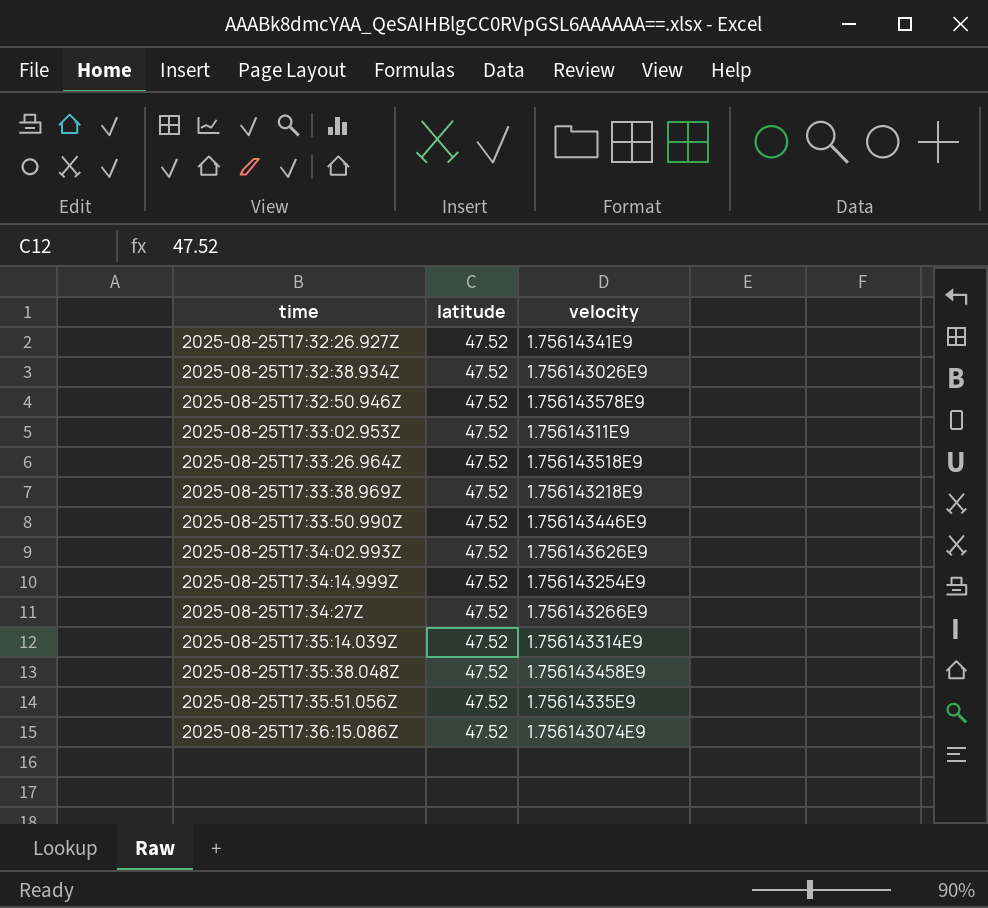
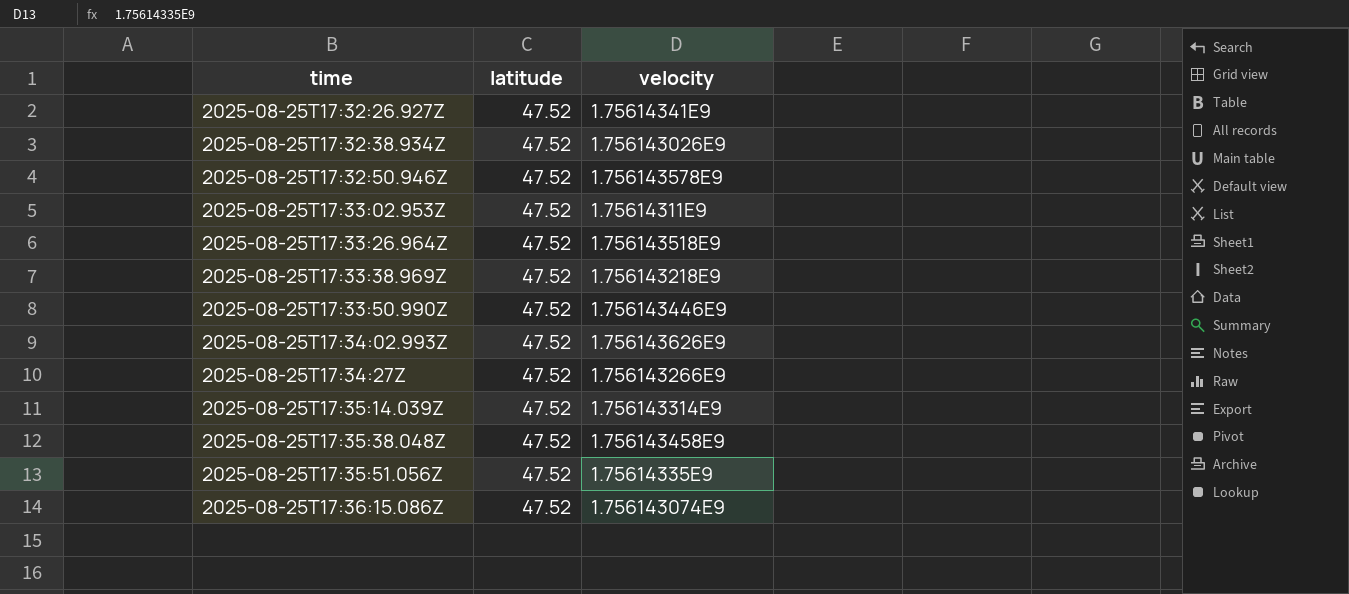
row 2025-08-25T17:34:14.999Z: 47.52 | 1.756143254E9 -> none

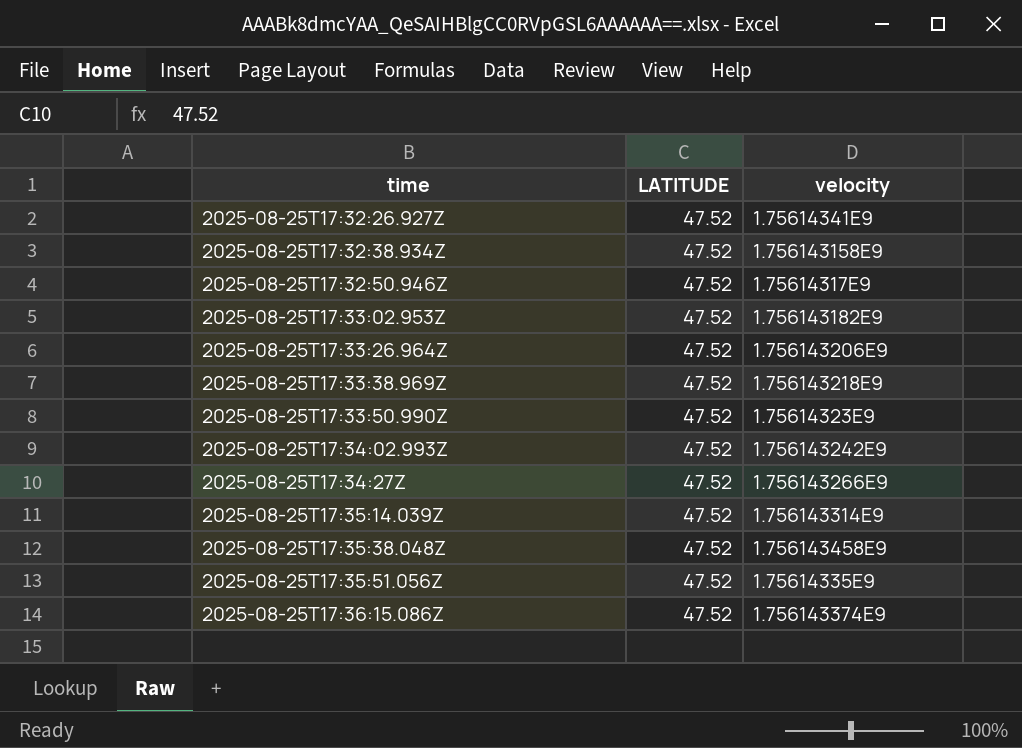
column name: latitude -> LATITUDE
2025-08-25T17:32:38.934Z | velocity: 1.756143026E9 -> 1.756143158E9
2025-08-25T17:32:50.946Z | velocity: 1.756143578E9 -> 1.75614317E9
2025-08-25T17:33:02.953Z | velocity: 1.75614311E9 -> 1.756143182E9
2025-08-25T17:33:26.964Z | velocity: 1.756143518E9 -> 1.756143206E9
2025-08-25T17:33:50.990Z | velocity: 1.756143446E9 -> 1.75614323E9
2025-08-25T17:34:02.993Z | velocity: 1.756143626E9 -> 1.756143242E9
2025-08-25T17:36:15.086Z | velocity: 1.756143074E9 -> 1.756143374E9

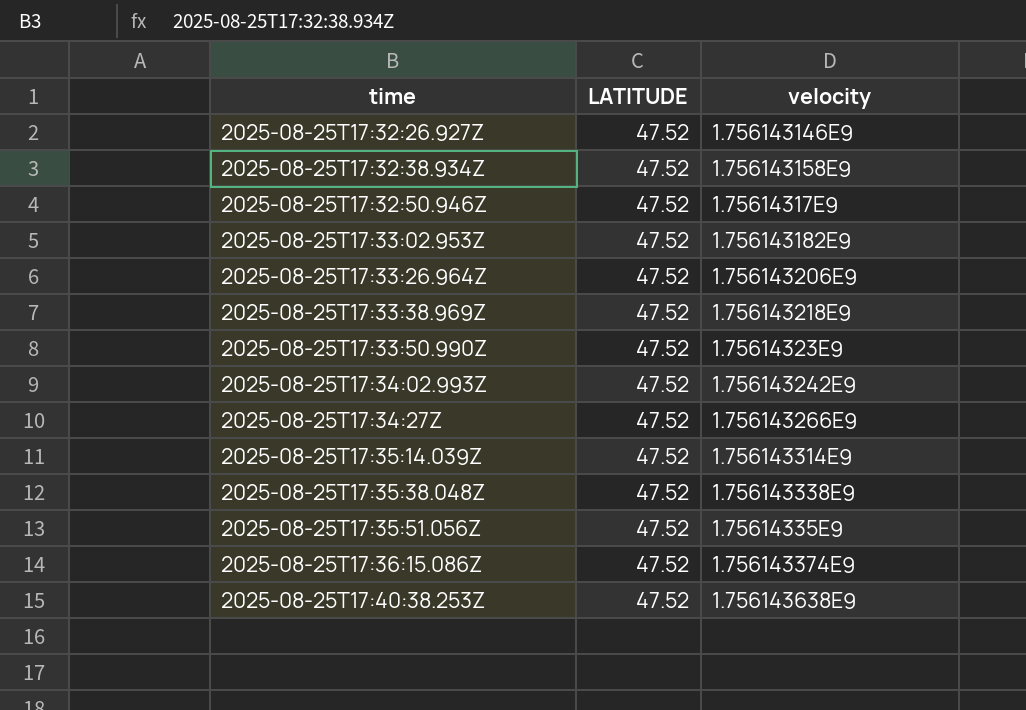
2025-08-25T17:32:26.927Z | velocity: 1.75614341E9 -> 1.756143146E9
2025-08-25T17:35:38.048Z | velocity: 1.756143458E9 -> 1.756143338E9
row 2025-08-25T17:40:38.253Z: none -> 47.52 | 1.756143638E9

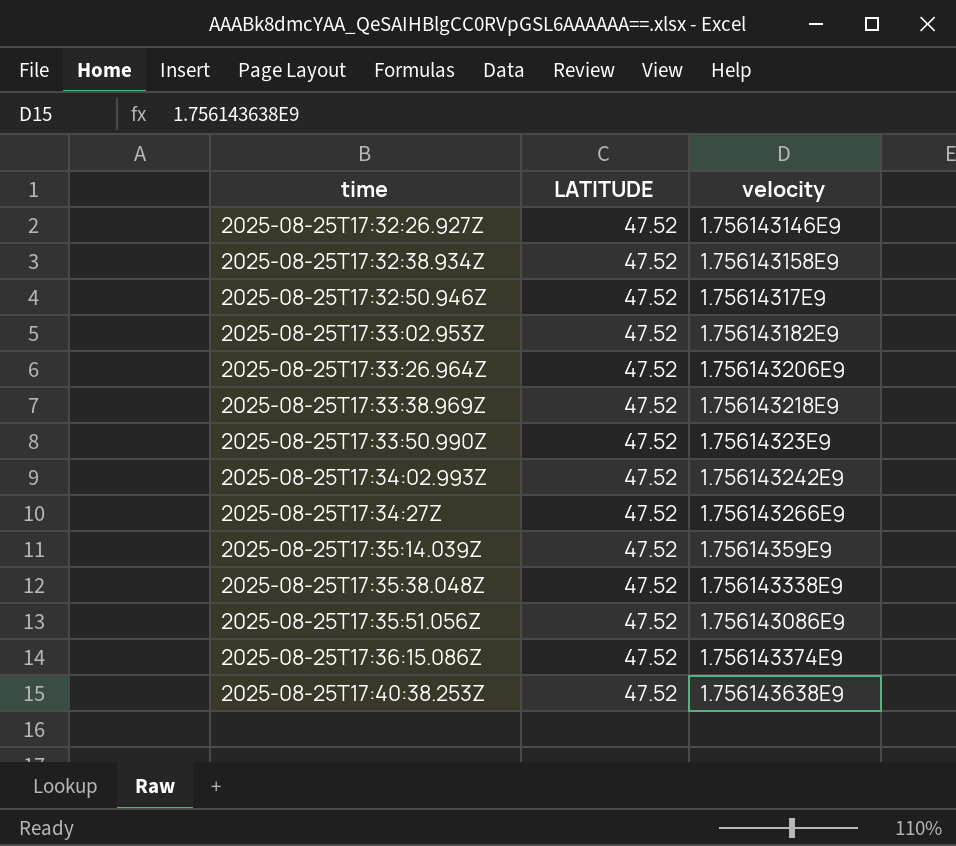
2025-08-25T17:35:14.039Z | velocity: 1.756143314E9 -> 1.75614359E9
2025-08-25T17:35:51.056Z | velocity: 1.75614335E9 -> 1.756143086E9

